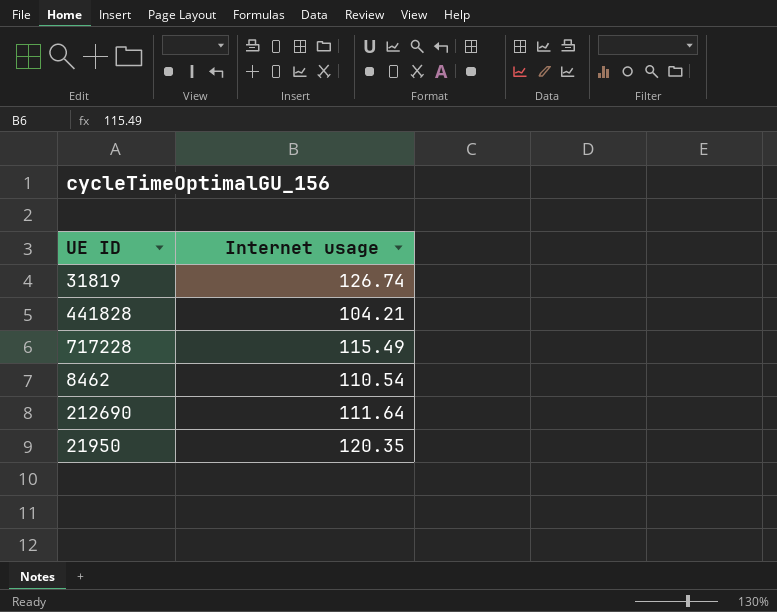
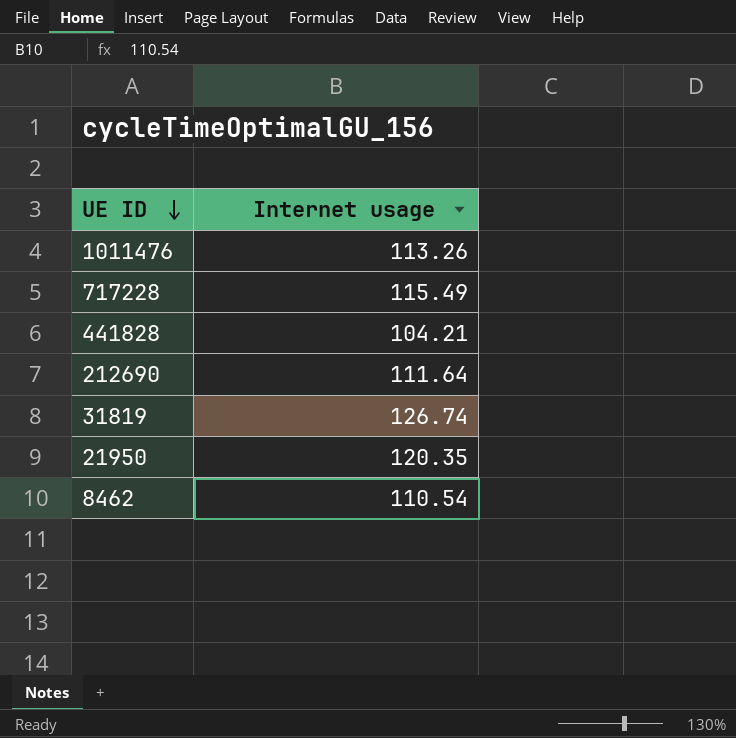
row order: none -> UE ID descending
row 1011476: none -> 113.26

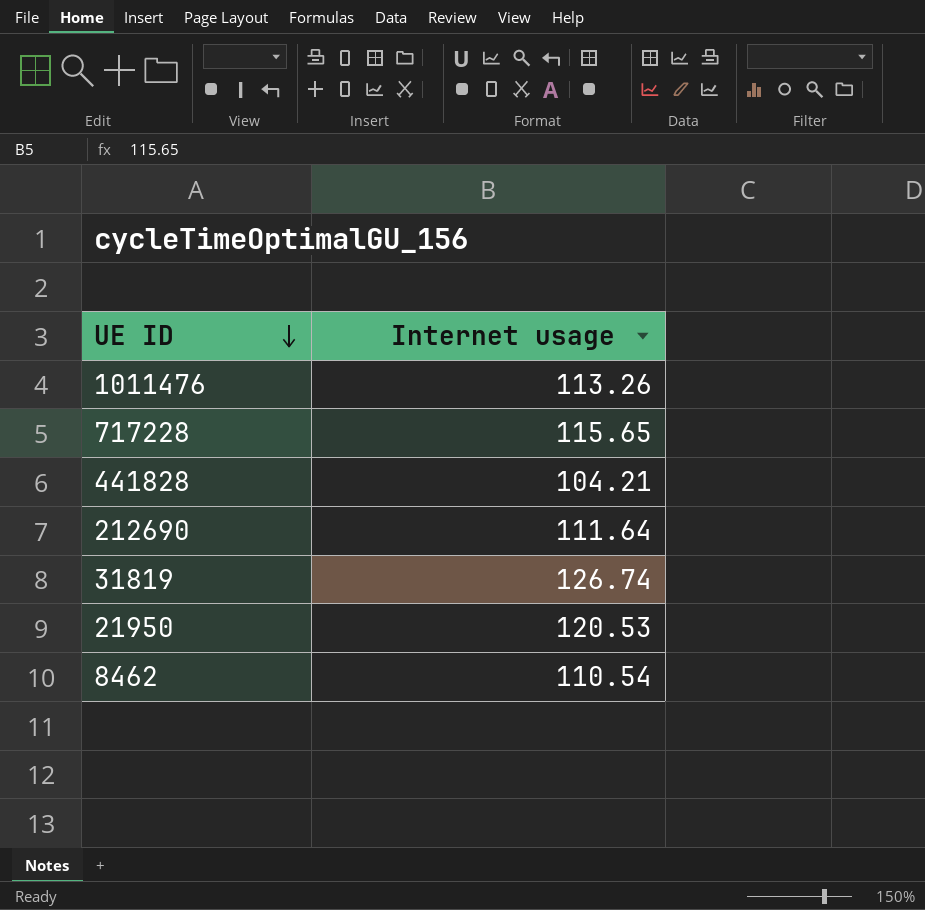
717228 | Internet usage: 115.49 -> 115.65
21950 | Internet usage: 120.35 -> 120.53

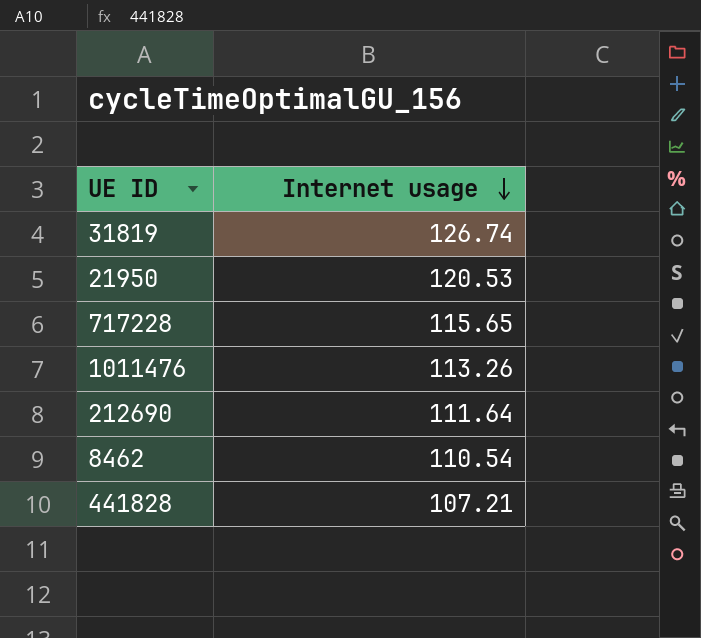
row order: UE ID descending -> Internet usage descending
441828 | Internet usage: 104.21 -> 107.21

